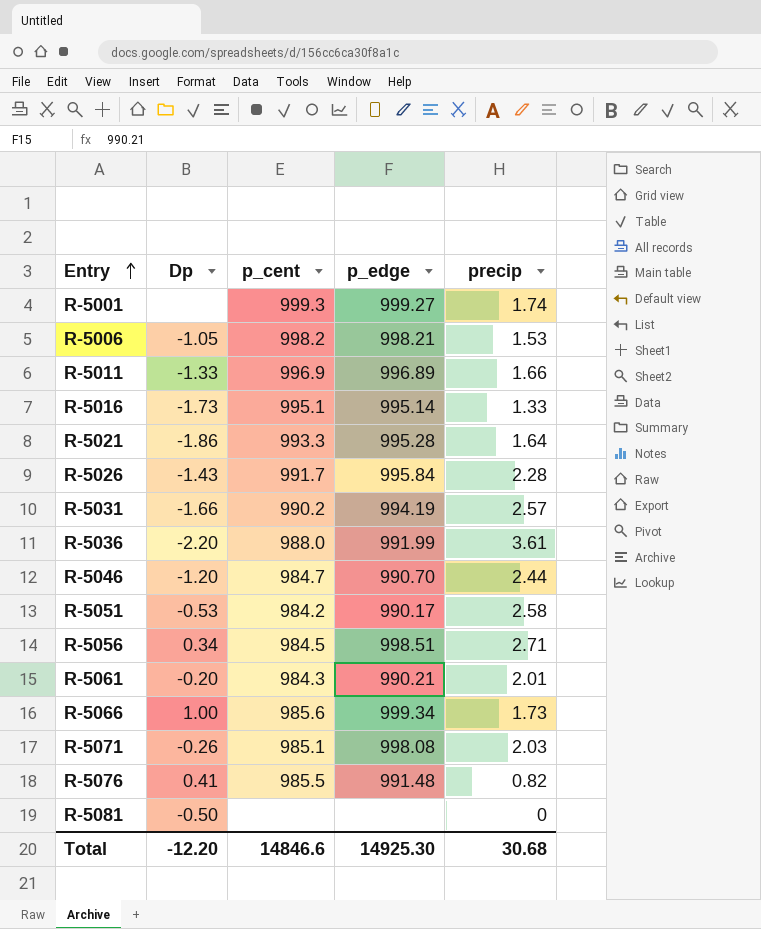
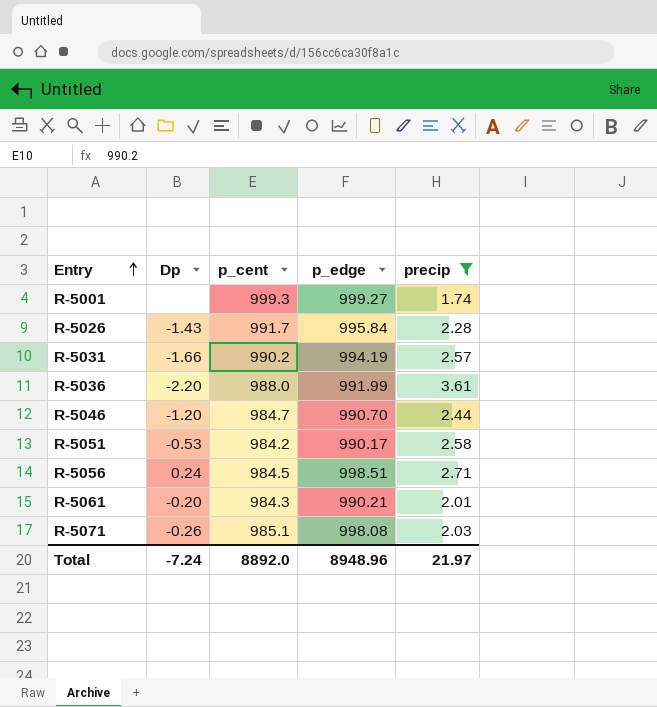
filter: none -> precip >= 1.74
R-5056 | Dp: 0.34 -> 0.24
Total | Dp: -12.20 -> -7.24
Total | p_cent: 14846.6 -> 8892.0
Total | p_edge: 14925.30 -> 8948.96
Total | precip: 30.68 -> 21.97

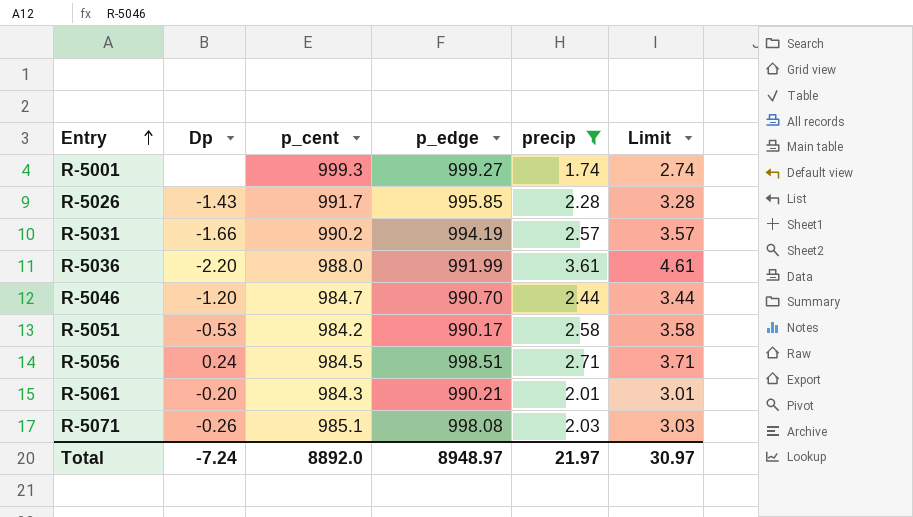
column Limit | formula: none -> [precip] + 1
R-5026 | p_edge: 995.84 -> 995.85
Total | p_edge: 8948.96 -> 8948.97

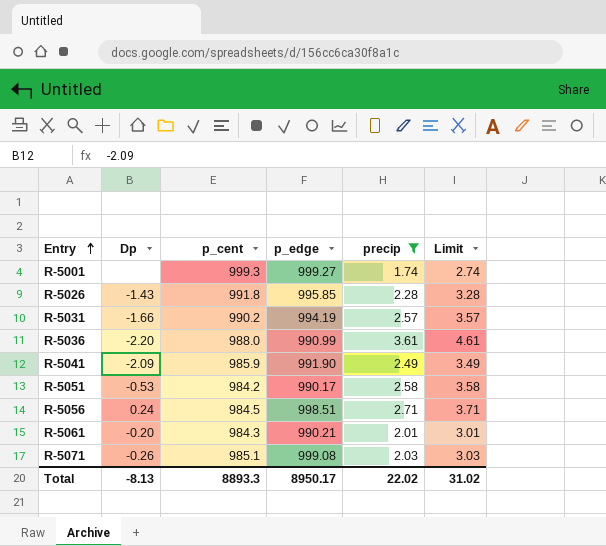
row R-5046: -1.20 | 984.7 | 990.70 | 2.44 | 3.44 -> none
R-5026 | p_cent: 991.7 -> 991.8
R-5036 | p_edge: 991.99 -> 990.99
row R-5041: none -> -2.09 | 985.9 | 991.90 | 2.49 | 3.49
R-5071 | p_edge: 998.08 -> 999.08
Total | Dp: -7.24 -> -8.13
Total | p_cent: 8892.0 -> 8893.3
Total | p_edge: 8948.97 -> 8950.17
Total | precip: 21.97 -> 22.02
Total | Limit: 30.97 -> 31.02

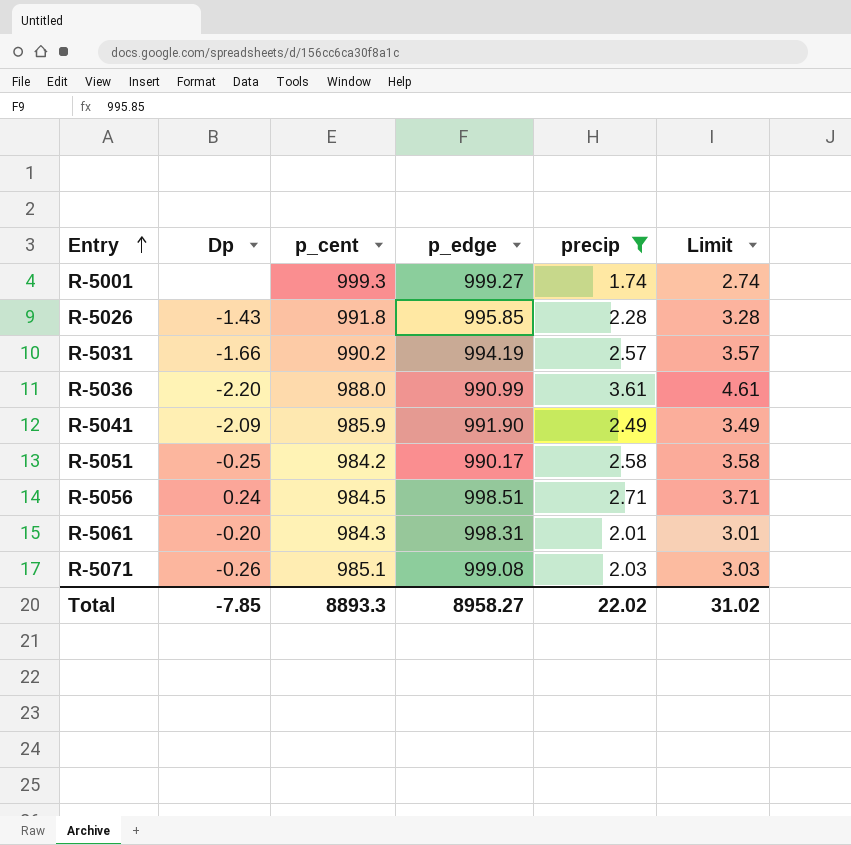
R-5051 | Dp: -0.53 -> -0.25
R-5061 | p_edge: 990.21 -> 998.31
Total | Dp: -8.13 -> -7.85
Total | p_edge: 8950.17 -> 8958.27

